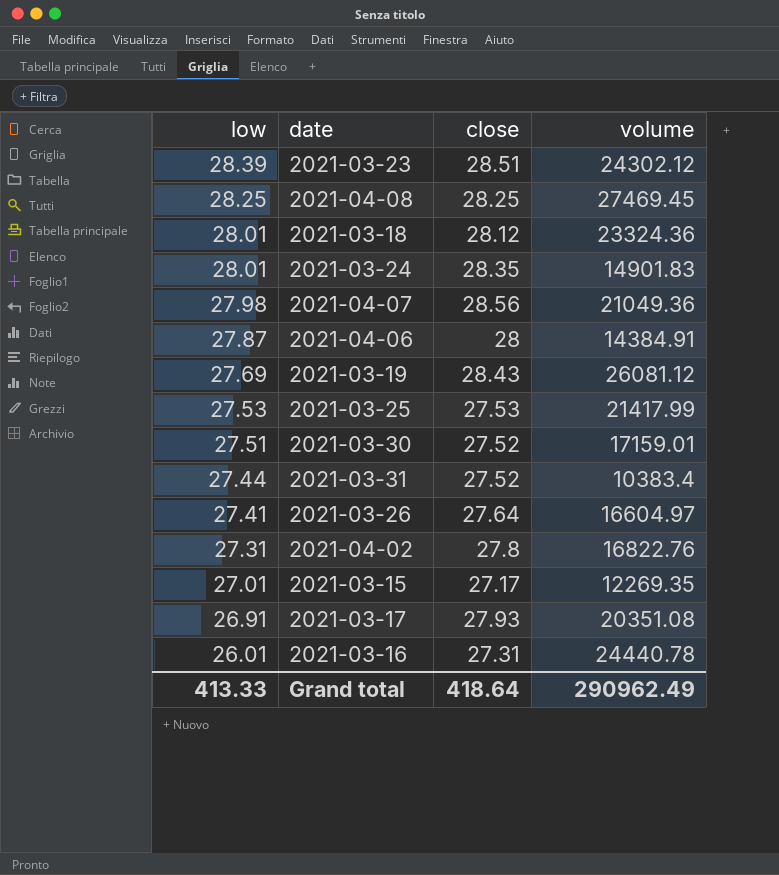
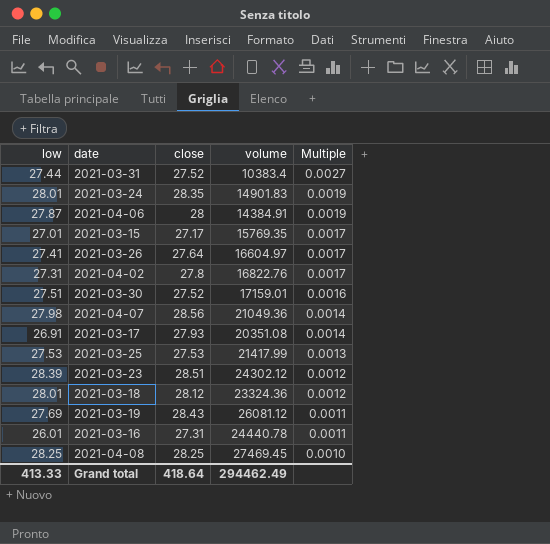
row order: low descending -> Multiple descending
column Multiple | formula: none -> [close] / [volume]
2021-03-15 | volume: 12269.35 -> 15769.35
Grand total | volume: 290962.49 -> 294462.49

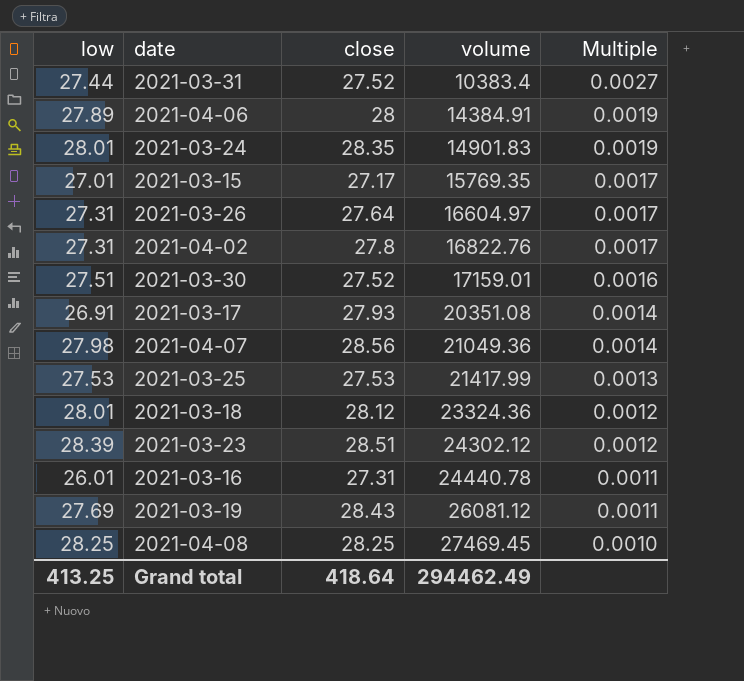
row order: Multiple descending -> volume ascending
2021-04-06 | low: 27.87 -> 27.89
2021-03-26 | low: 27.41 -> 27.31
Grand total | low: 413.33 -> 413.25

